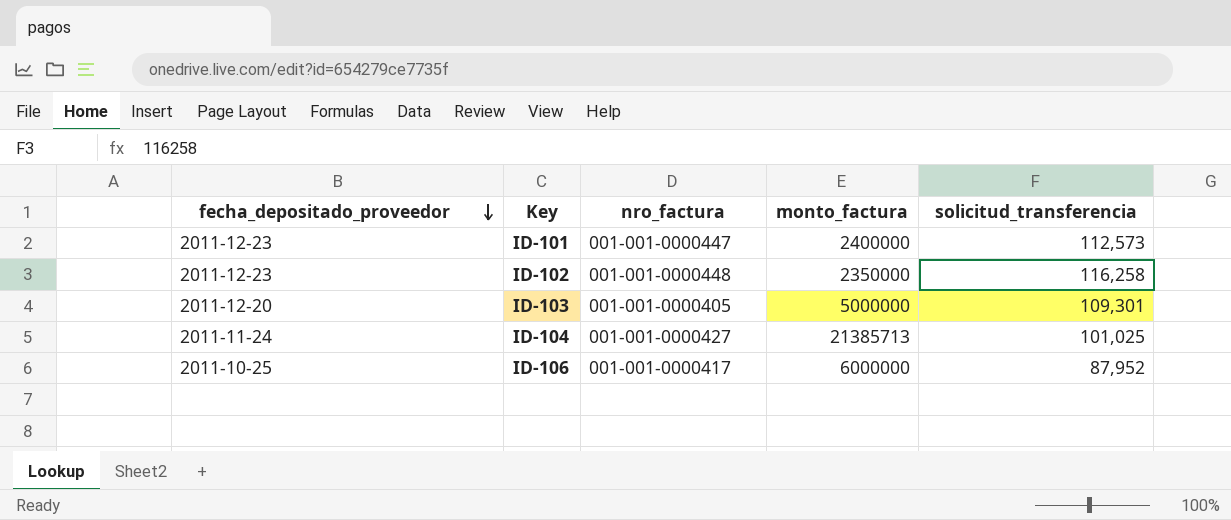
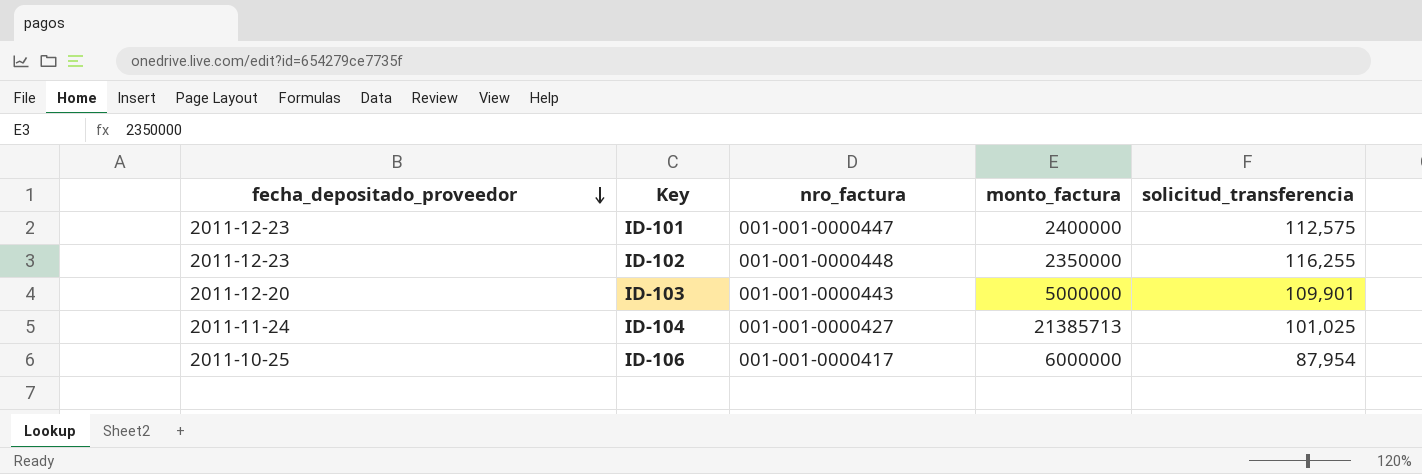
ID-101 | solicitud_transferencia: 112,573 -> 112,575
ID-102 | solicitud_transferencia: 116,258 -> 116,255
ID-103 | nro_factura: 001-001-0000405 -> 001-001-0000443
ID-103 | solicitud_transferencia: 109,301 -> 109,901
ID-106 | solicitud_transferencia: 87,952 -> 87,954

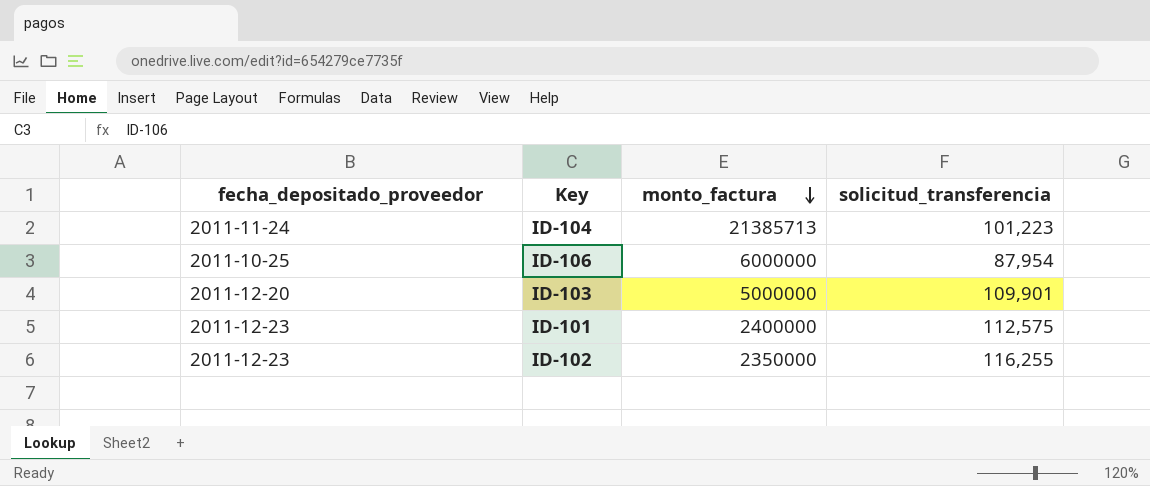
row order: fecha_depositado_proveedor descending -> monto_factura descending
column nro_factura | position: 3 -> none
ID-104 | solicitud_transferencia: 101,025 -> 101,223

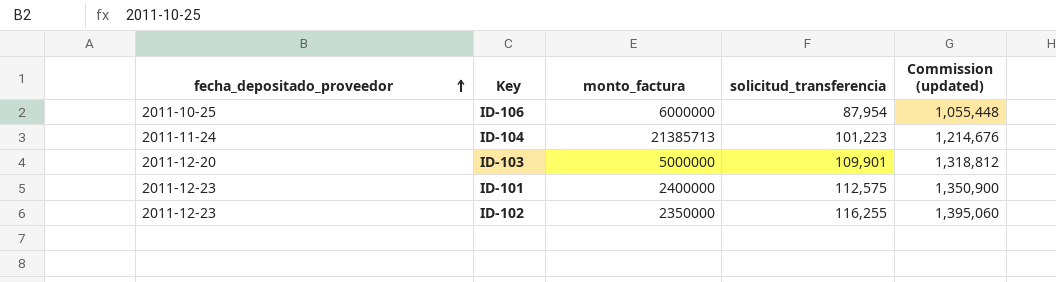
row order: monto_factura descending -> fecha_depositado_proveedor ascending
column Commission (updated) | formula: none -> [solicitud_transferencia] * 12

